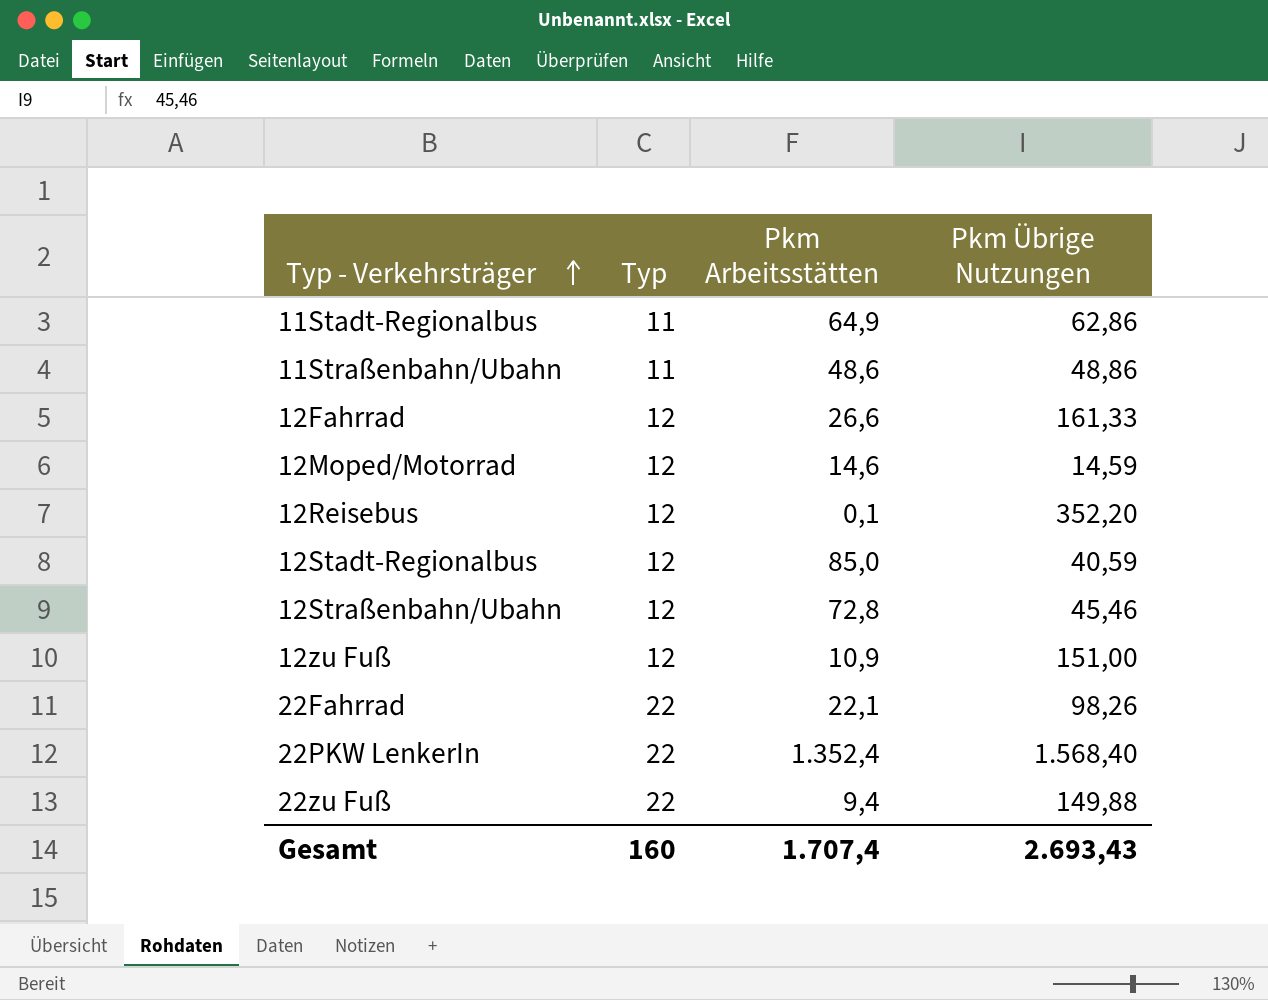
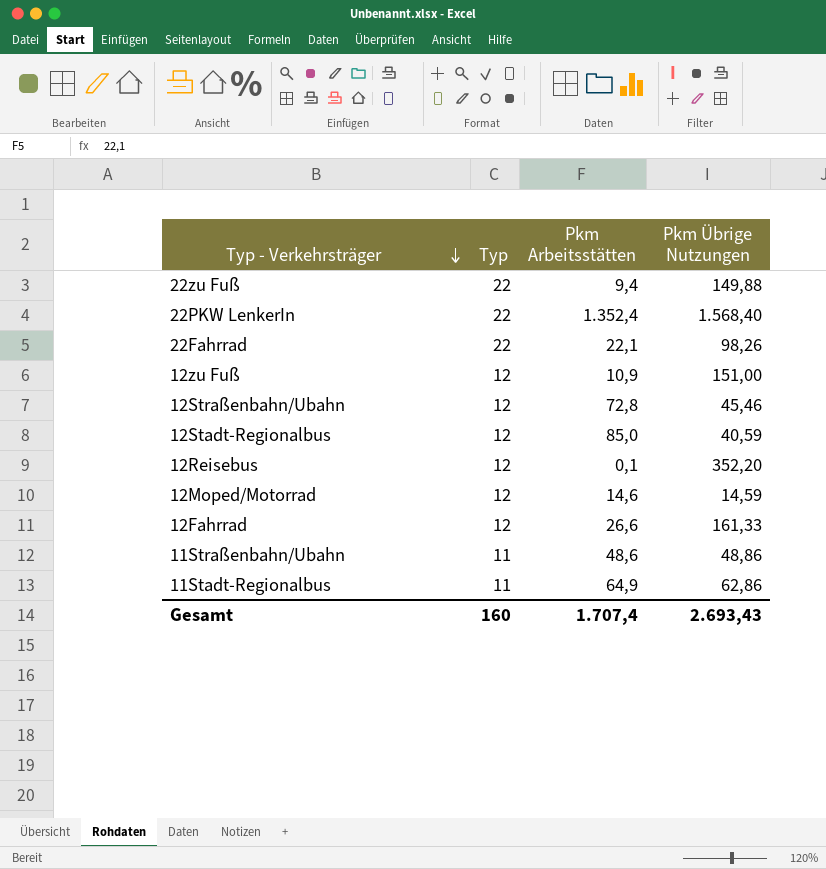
row order: Typ - Verkehrsträger ascending -> Typ - Verkehrsträger descending

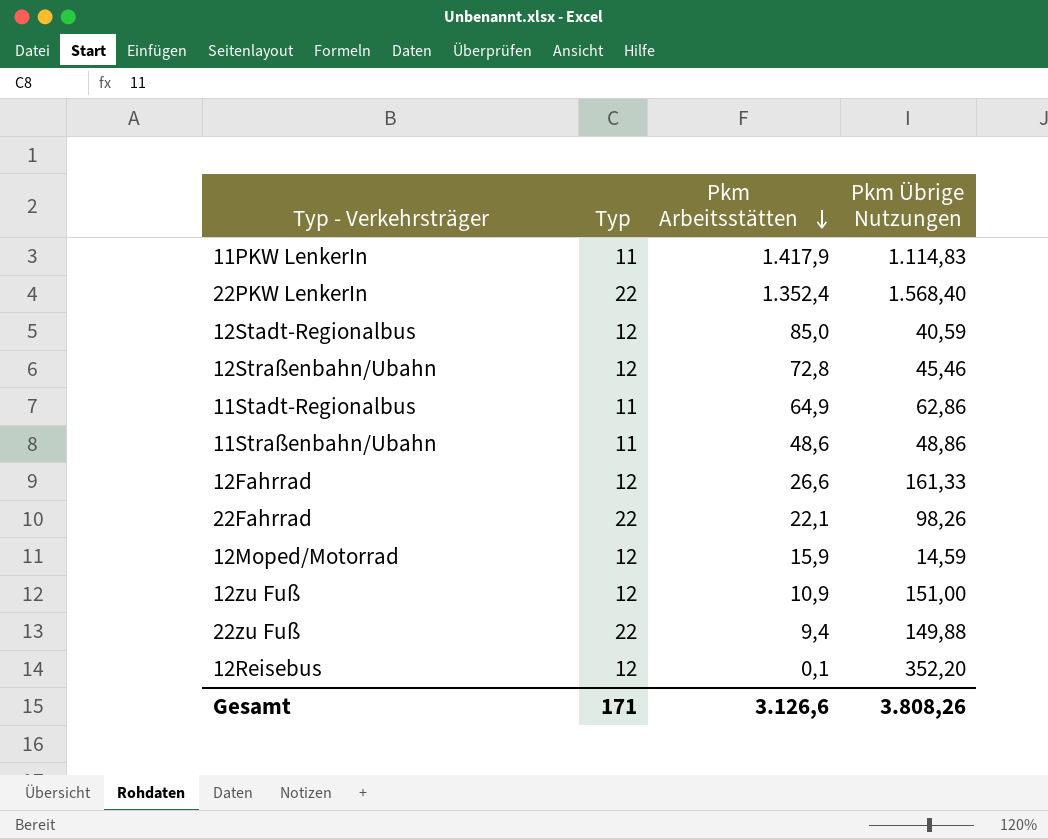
row order: Typ - Verkehrsträger descending -> Pkm Arbeitsstätten descending
row 11PKW LenkerIn: none -> 11 | 1.417,9 | 1.114,83
12Moped/Motorrad | Pkm Arbeitsstätten: 14,6 -> 15,9
Gesamt | Typ: 160 -> 171
Gesamt | Pkm Arbeitsstätten: 1.707,4 -> 3.126,6
Gesamt | Pkm Übrige Nutzungen: 2.693,43 -> 3.808,26

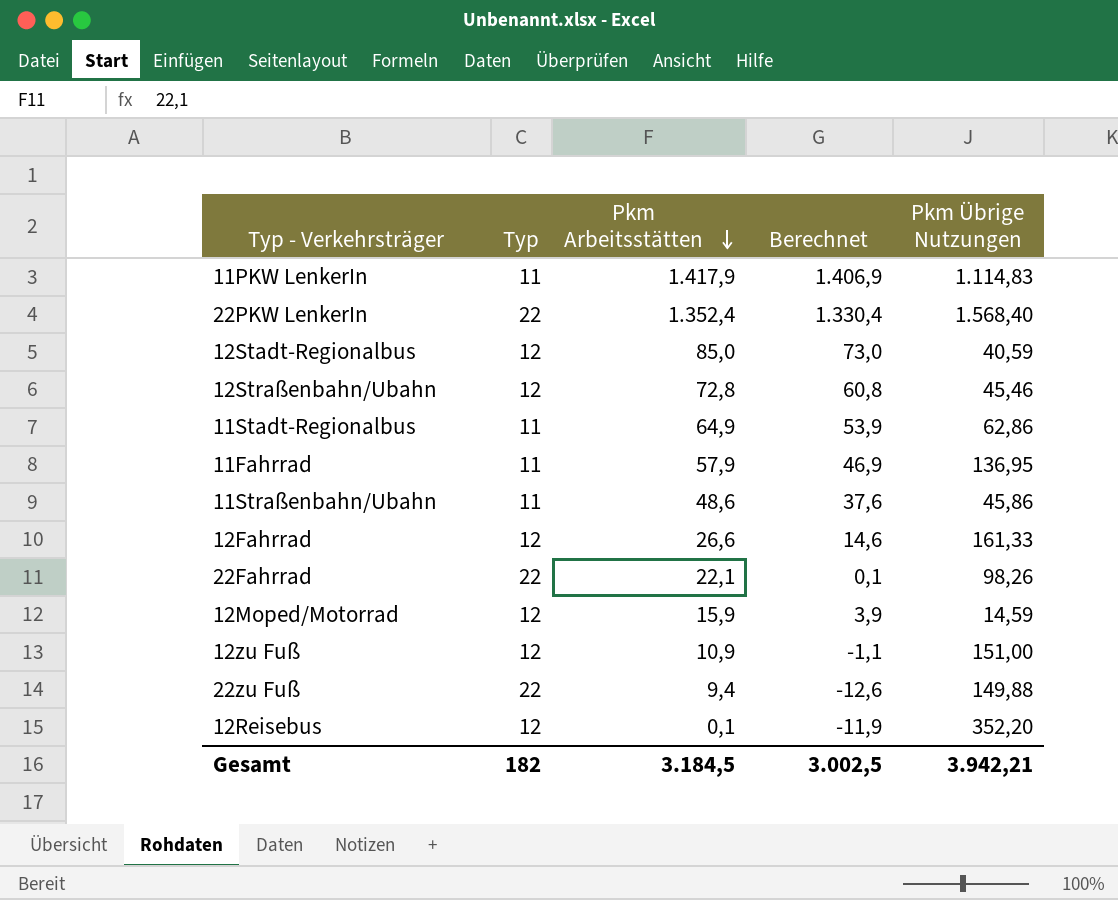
column Berechnet | formula: none -> [Pkm Arbeitsstätten] - [Typ]
row 11Fahrrad: none -> 11 | 57,9 | 46,9 | 136,95
11Straßenbahn/Ubahn | Pkm Übrige Nutzungen: 48,86 -> 45,86
Gesamt | Typ: 171 -> 182
Gesamt | Pkm Arbeitsstätten: 3.126,6 -> 3.184,5
Gesamt | Pkm Übrige Nutzungen: 3.808,26 -> 3.942,21

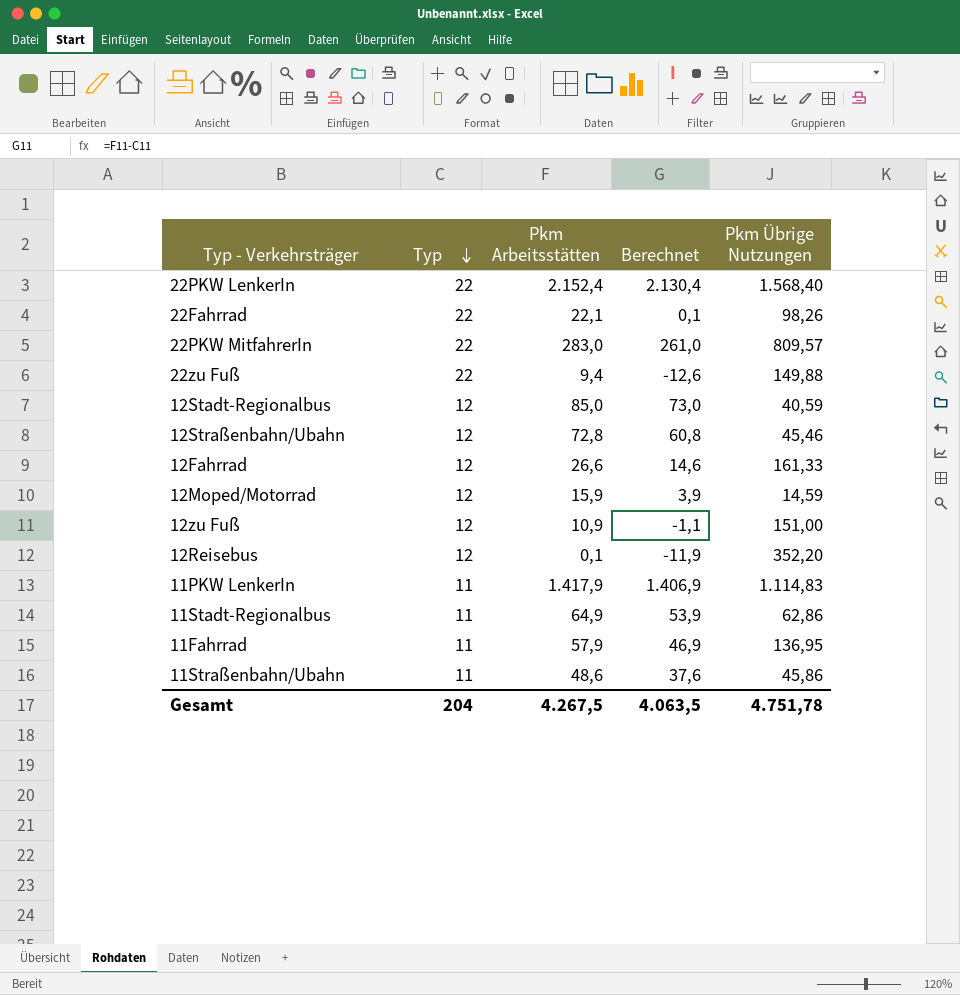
row order: Pkm Arbeitsstätten descending -> Typ descending
22PKW LenkerIn | Pkm Arbeitsstätten: 1.352,4 -> 2.152,4
22PKW LenkerIn | Berechnet: 1.330,4 -> 2.130,4
row 22PKW MitfahrerIn: none -> 22 | 283,0 | 261,0 | 809,57
Gesamt | Typ: 182 -> 204
Gesamt | Pkm Arbeitsstätten: 3.184,5 -> 4.267,5
Gesamt | Berechnet: 3.002,5 -> 4.063,5
Gesamt | Pkm Übrige Nutzungen: 3.942,21 -> 4.751,78

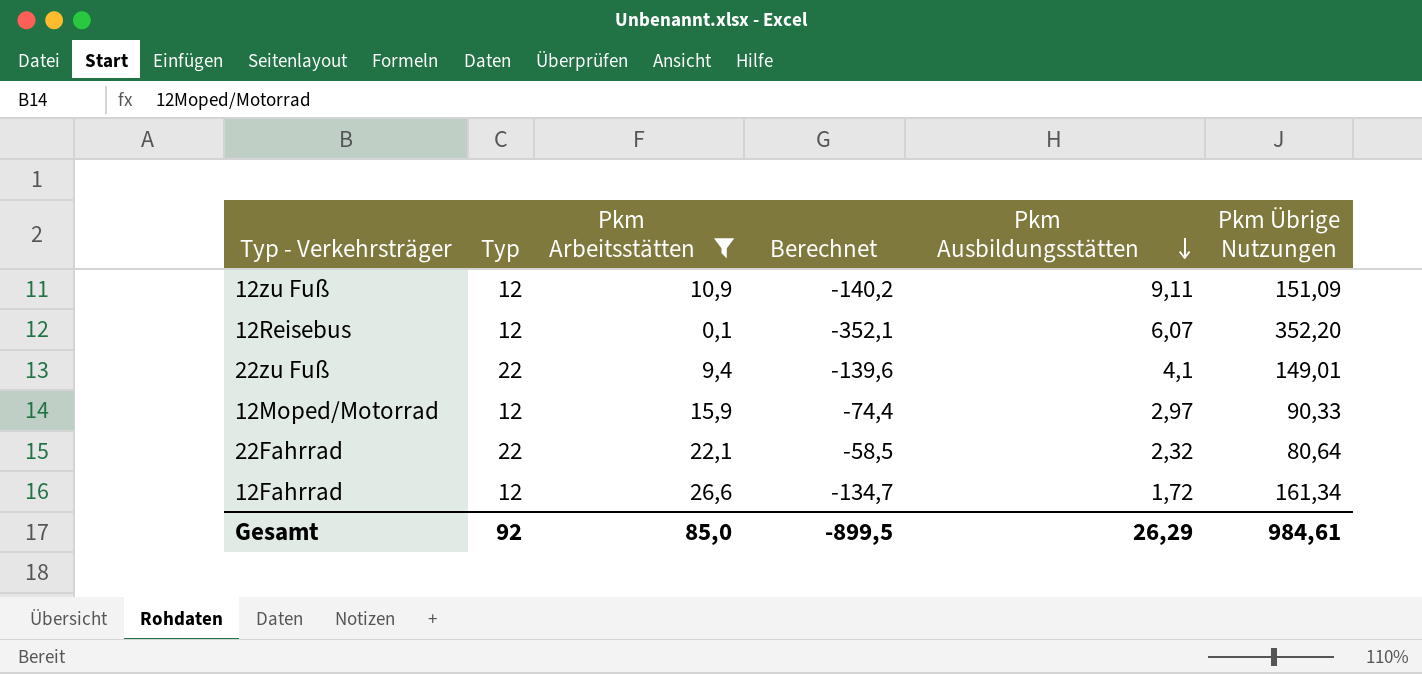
filter: none -> Pkm Arbeitsstätten <= 26,6
row order: Typ descending -> Pkm Ausbildungsstätten descending
column Berechnet | formula: [Pkm Arbeitsstätten] - [Typ] -> [Pkm Arbeitsstätten] - [Pkm Übrige Nutzungen]
column Pkm Ausbildungsstätten | position: none -> 5
12zu Fuß | Pkm Übrige Nutzungen: 151,00 -> 151,09
22zu Fuß | Pkm Übrige Nutzungen: 149,88 -> 149,01
12Moped/Motorrad | Pkm Übrige Nutzungen: 14,59 -> 90,33
22Fahrrad | Pkm Übrige Nutzungen: 98,26 -> 80,64
12Fahrrad | Pkm Übrige Nutzungen: 161,33 -> 161,34
Gesamt | Typ: 204 -> 92
Gesamt | Pkm Arbeitsstätten: 4.267,5 -> 85,0
Gesamt | Berechnet: 4.063,5 -> -899,5
Gesamt | Pkm Übrige Nutzungen: 4.751,78 -> 984,61

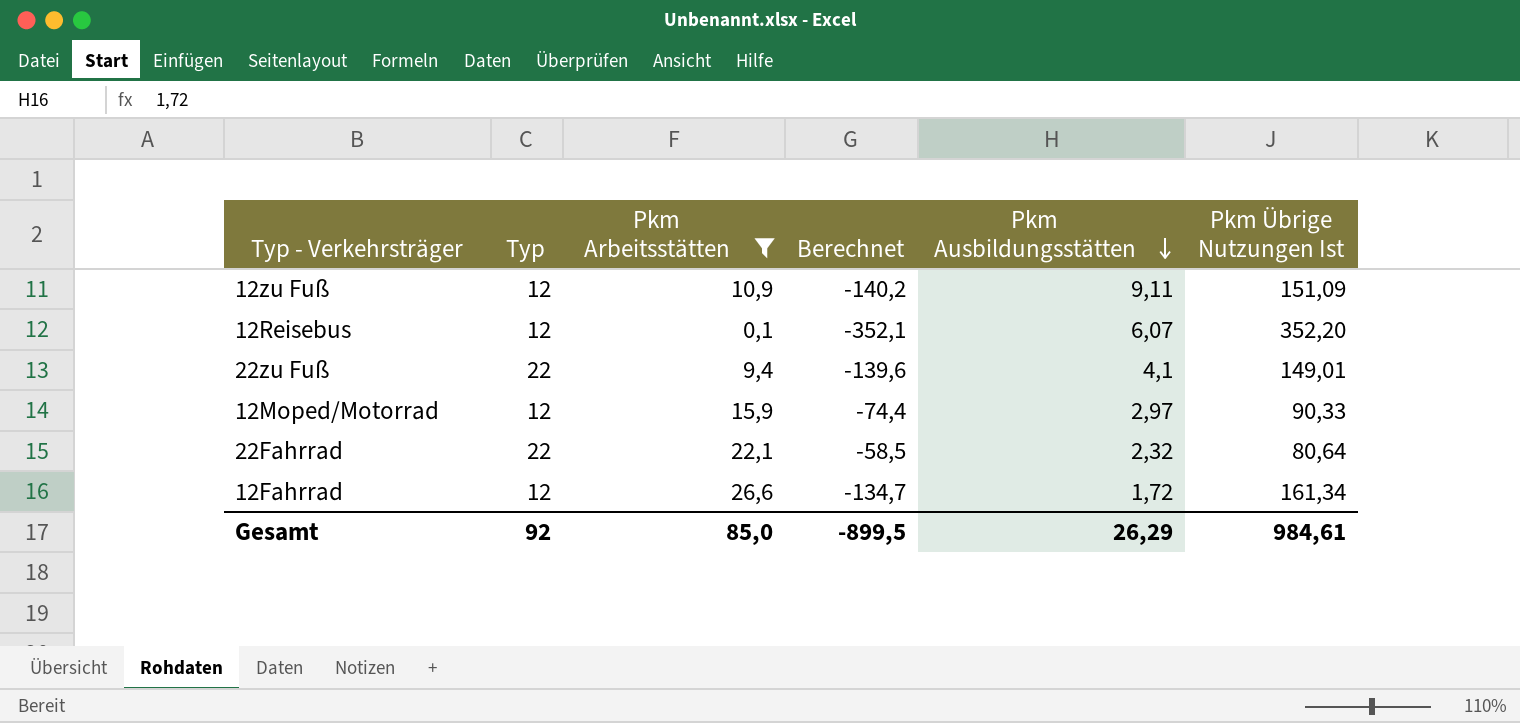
column name: Pkm Übrige Nutzungen -> Pkm Übrige Nutzungen Ist

